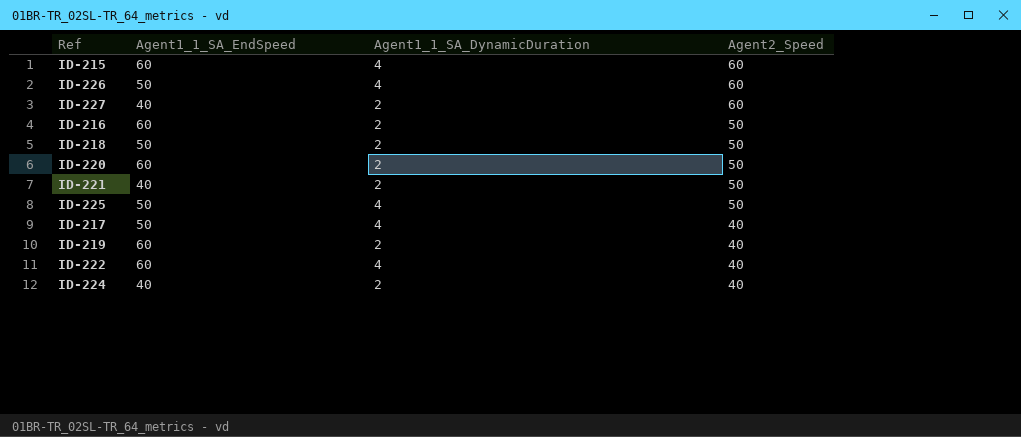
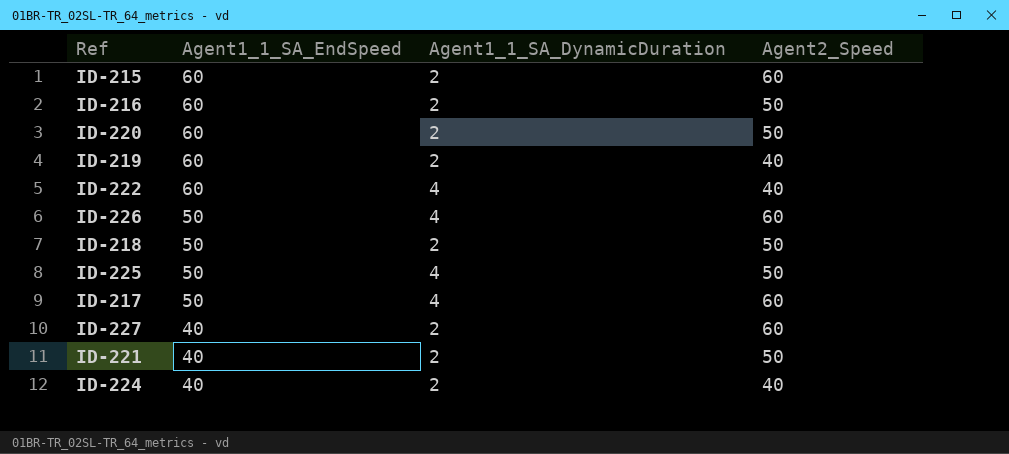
row order: Agent2_Speed descending -> Agent1_1_SA_EndSpeed descending
ID-215 | Agent1_1_SA_DynamicDuration: 4 -> 2
ID-217 | Agent2_Speed: 40 -> 60

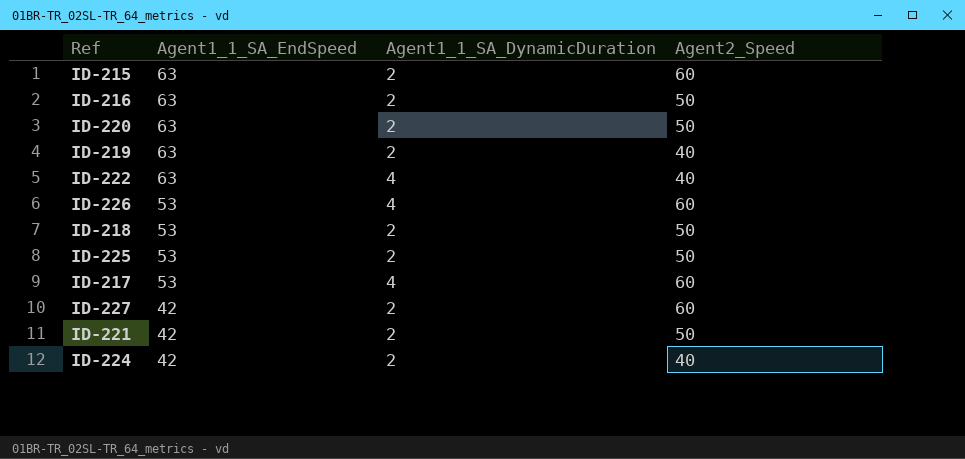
ID-215 | Agent1_1_SA_EndSpeed: 60 -> 63
ID-216 | Agent1_1_SA_EndSpeed: 60 -> 63
ID-220 | Agent1_1_SA_EndSpeed: 60 -> 63
ID-219 | Agent1_1_SA_EndSpeed: 60 -> 63
ID-222 | Agent1_1_SA_EndSpeed: 60 -> 63
ID-226 | Agent1_1_SA_EndSpeed: 50 -> 53
ID-218 | Agent1_1_SA_EndSpeed: 50 -> 53
ID-225 | Agent1_1_SA_EndSpeed: 50 -> 53
ID-225 | Agent1_1_SA_DynamicDuration: 4 -> 2
ID-217 | Agent1_1_SA_EndSpeed: 50 -> 53
ID-227 | Agent1_1_SA_EndSpeed: 40 -> 42
ID-221 | Agent1_1_SA_EndSpeed: 40 -> 42
ID-224 | Agent1_1_SA_EndSpeed: 40 -> 42

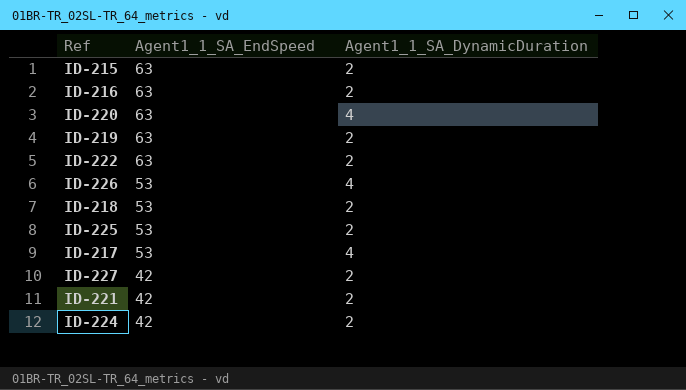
column Agent2_Speed | position: 4 -> none
ID-220 | Agent1_1_SA_DynamicDuration: 2 -> 4
ID-222 | Agent1_1_SA_DynamicDuration: 4 -> 2

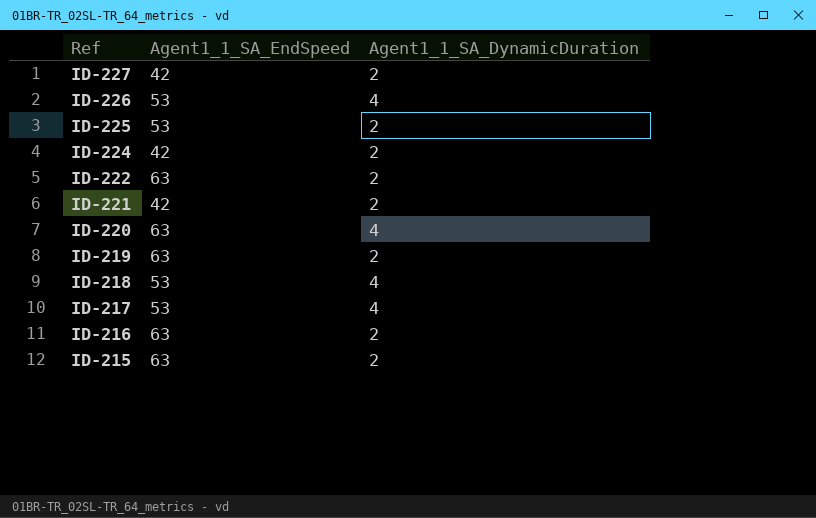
row order: Agent1_1_SA_EndSpeed descending -> Ref descending
ID-218 | Agent1_1_SA_DynamicDuration: 2 -> 4

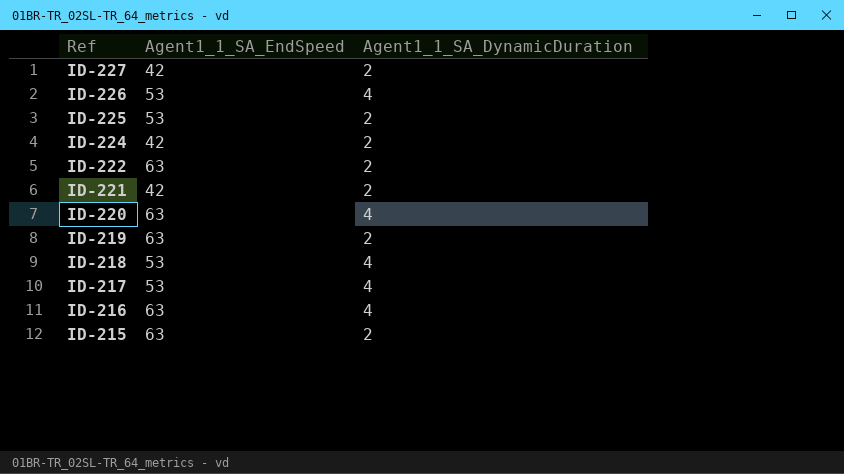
ID-216 | Agent1_1_SA_DynamicDuration: 2 -> 4

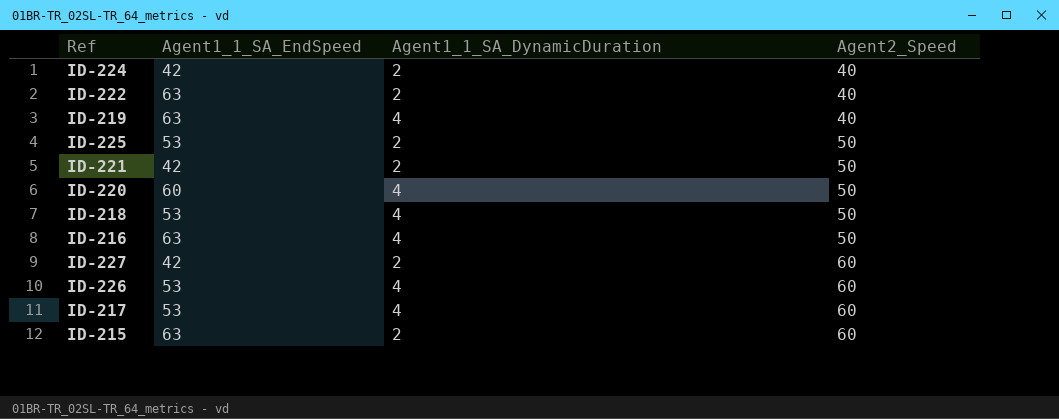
row order: Ref descending -> Agent2_Speed ascending
column Agent2_Speed | position: none -> 4
ID-219 | Agent1_1_SA_DynamicDuration: 2 -> 4
ID-220 | Agent1_1_SA_EndSpeed: 63 -> 60

